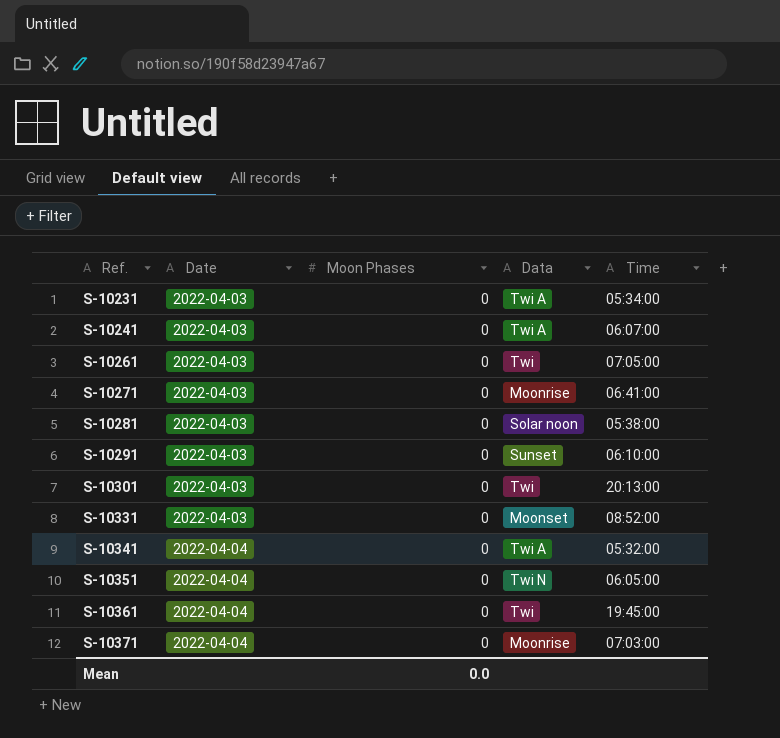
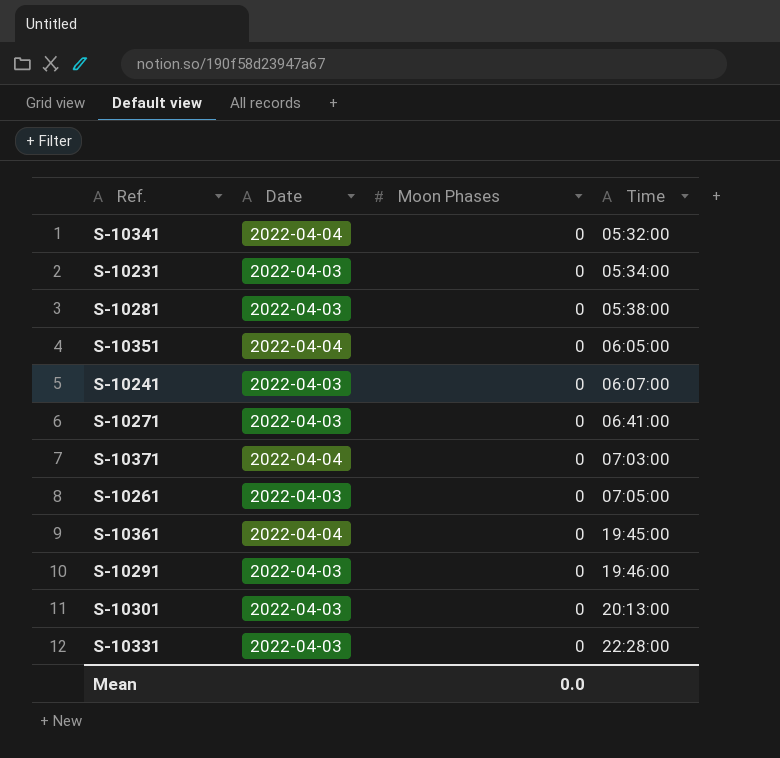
row order: Ref. ascending -> Time ascending
column Data | position: 4 -> none
S-10291 | Time: 06:10:00 -> 19:46:00
S-10331 | Time: 08:52:00 -> 22:28:00

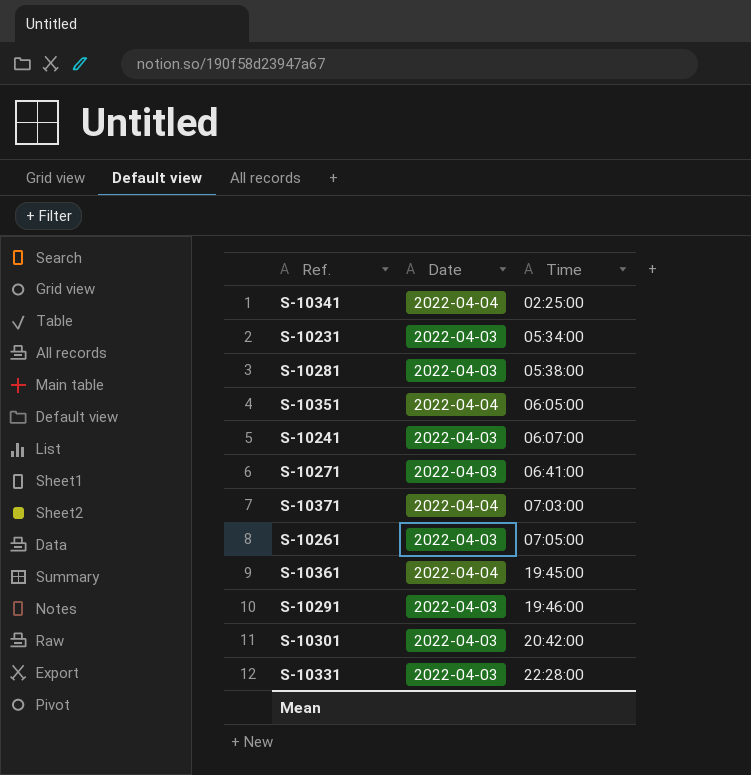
column Moon Phases | position: 3 -> none
S-10341 | Time: 05:32:00 -> 02:25:00
S-10301 | Time: 20:13:00 -> 20:42:00

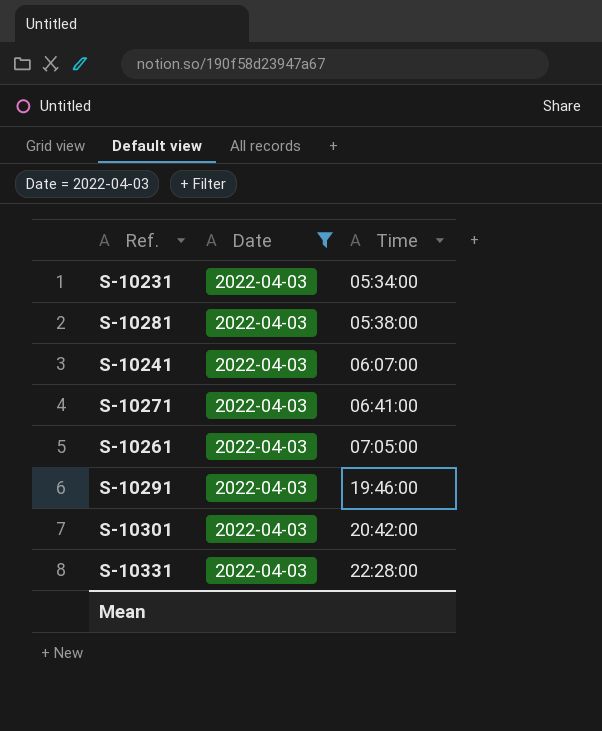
filter: none -> Date = 2022-04-03

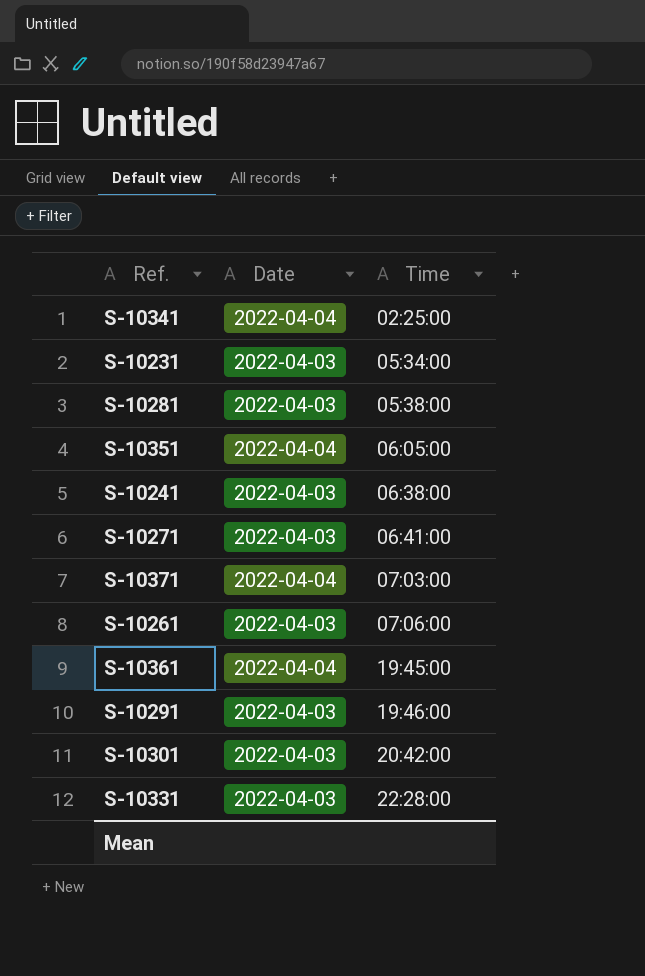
filter: Date = 2022-04-03 -> none
S-10241 | Time: 06:07:00 -> 06:38:00
S-10261 | Time: 07:05:00 -> 07:06:00

